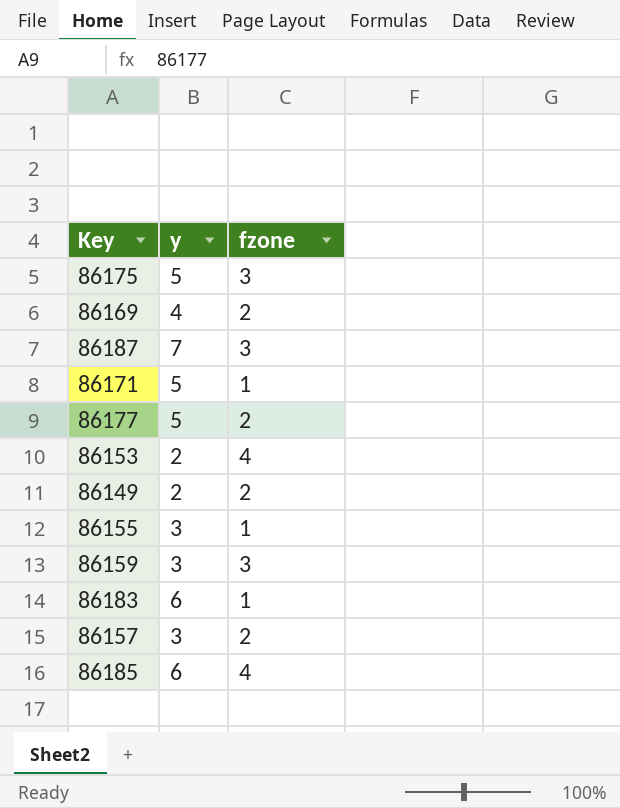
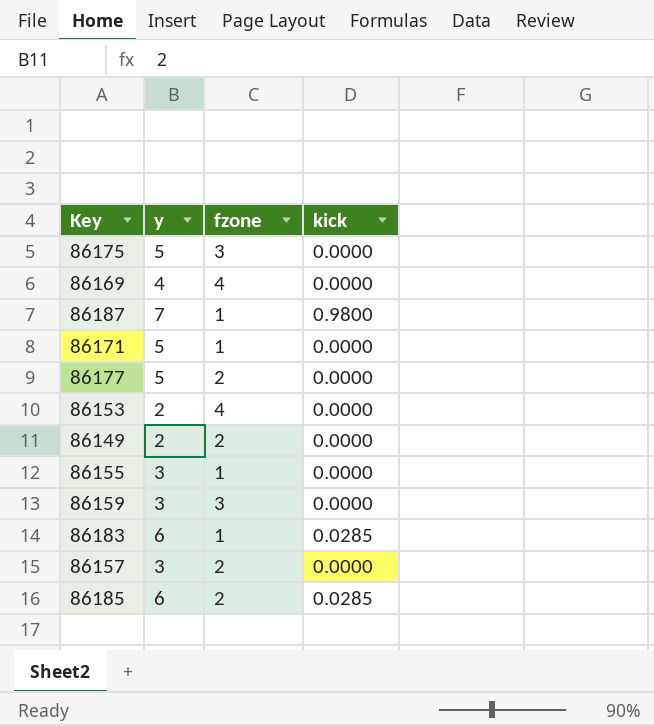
column kick | position: none -> 4
86169 | fzone: 2 -> 4
86187 | fzone: 3 -> 1
86185 | fzone: 4 -> 2

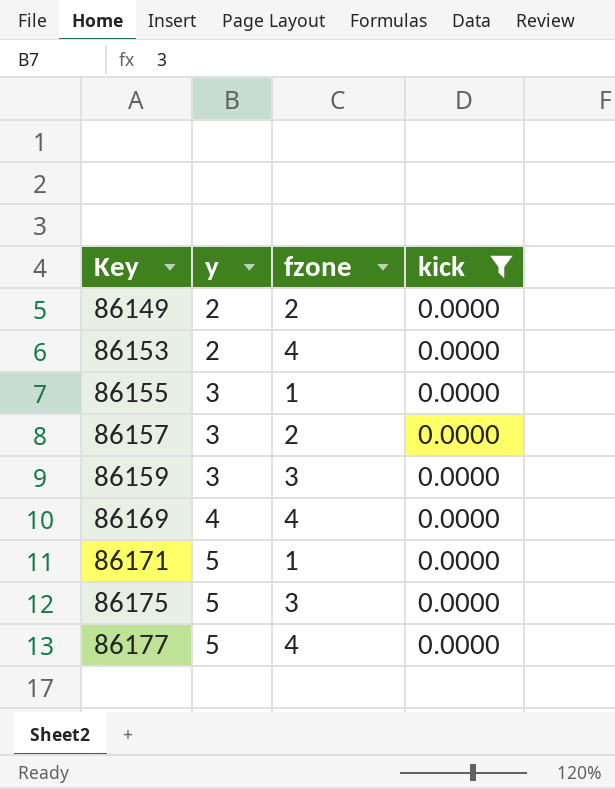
filter: none -> kick = 0.0000
row order: none -> Key ascending
86177 | fzone: 2 -> 4

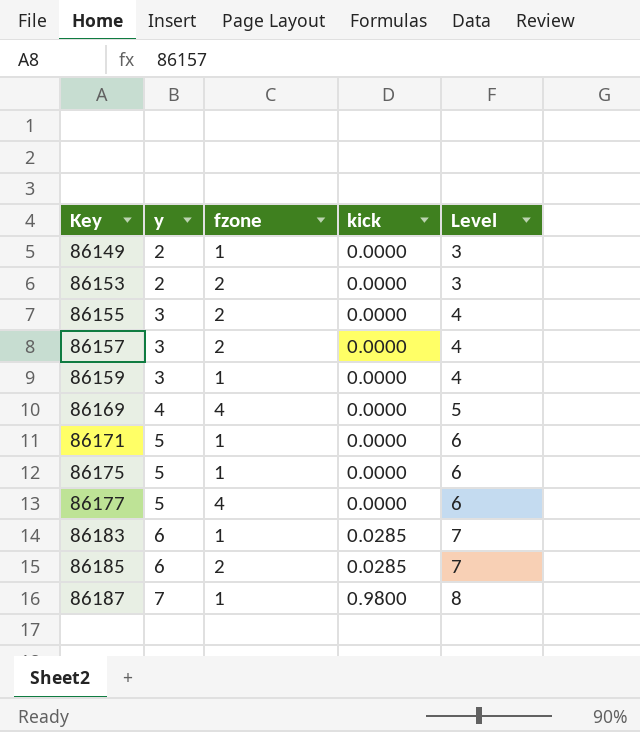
filter: kick = 0.0000 -> none
column Level | formula: none -> [y] + 1
86149 | fzone: 2 -> 1
86153 | fzone: 4 -> 2
86155 | fzone: 1 -> 2
86159 | fzone: 3 -> 1
86175 | fzone: 3 -> 1

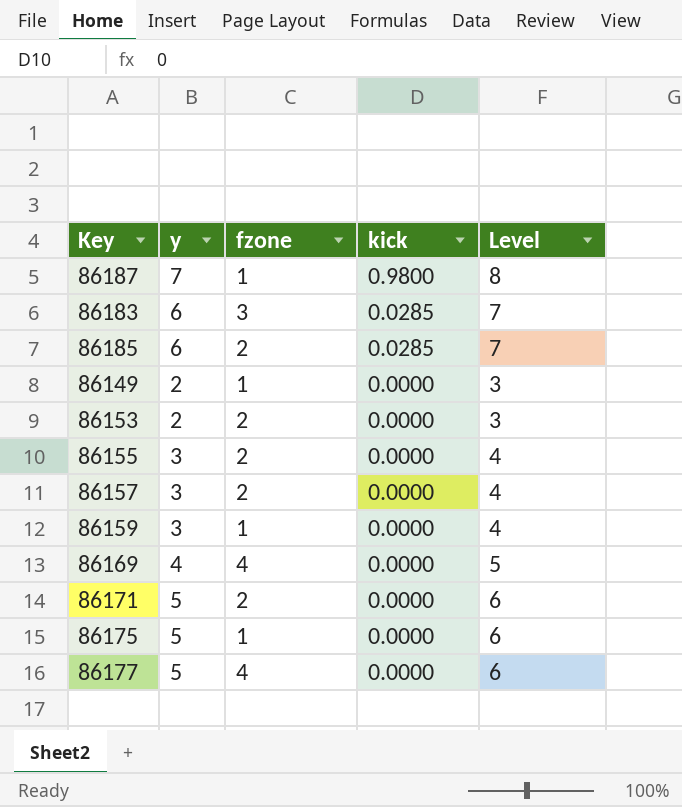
row order: Key ascending -> kick descending
86183 | fzone: 1 -> 3
86171 | fzone: 1 -> 2

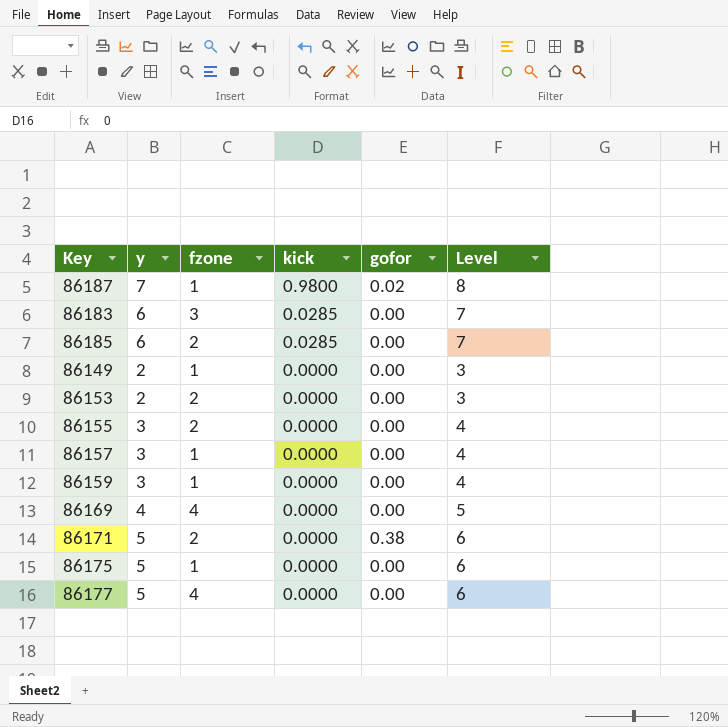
column gofor | position: none -> 5
86157 | fzone: 2 -> 1

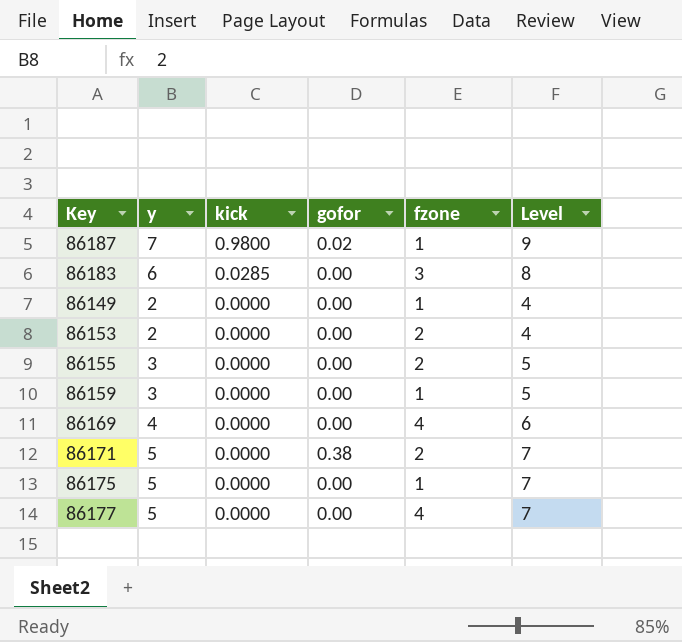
column fzone | position: 3 -> 5
column Level | formula: [y] + 1 -> [y] + 2
row 86185: 6 | 2 | 0.0285 | 0.00 | 7 -> none
row 86157: 3 | 1 | 0.0000 | 0.00 | 4 -> none

